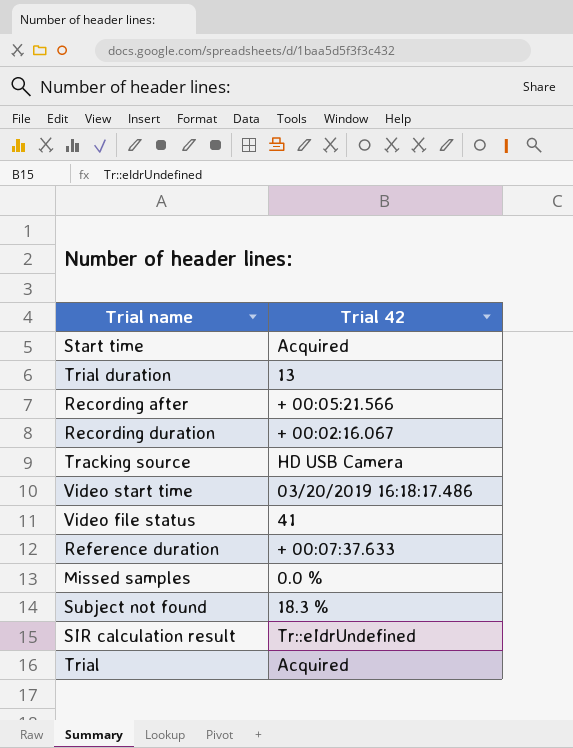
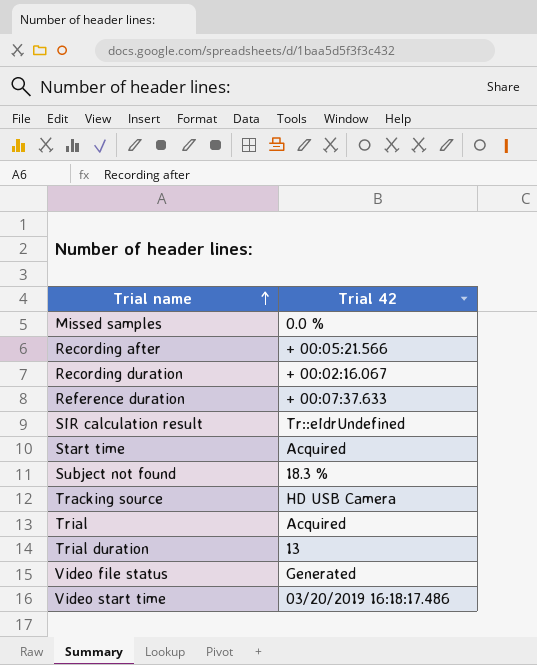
row order: none -> Trial name ascending
Video file status | Trial 42: 41 -> Generated

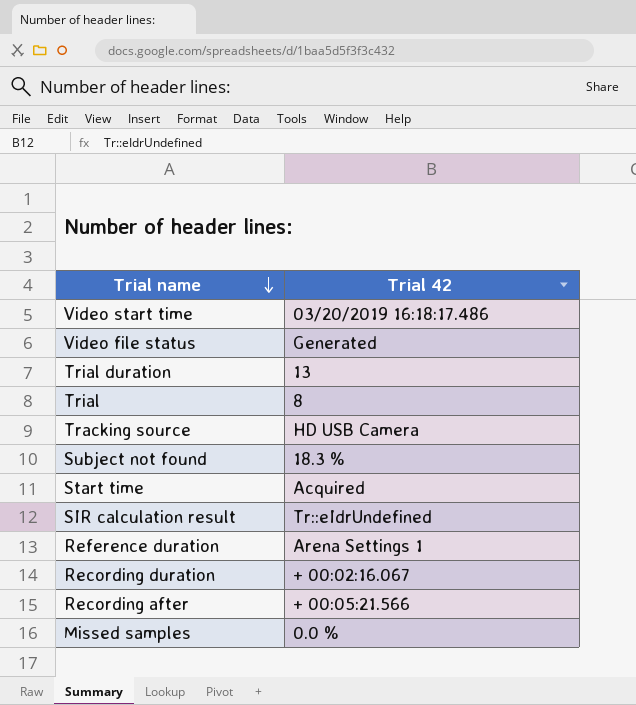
row order: Trial name ascending -> Trial name descending
Trial | Trial 42: Acquired -> 8
Reference duration | Trial 42: + 00:07:37.633 -> Arena Settings 1

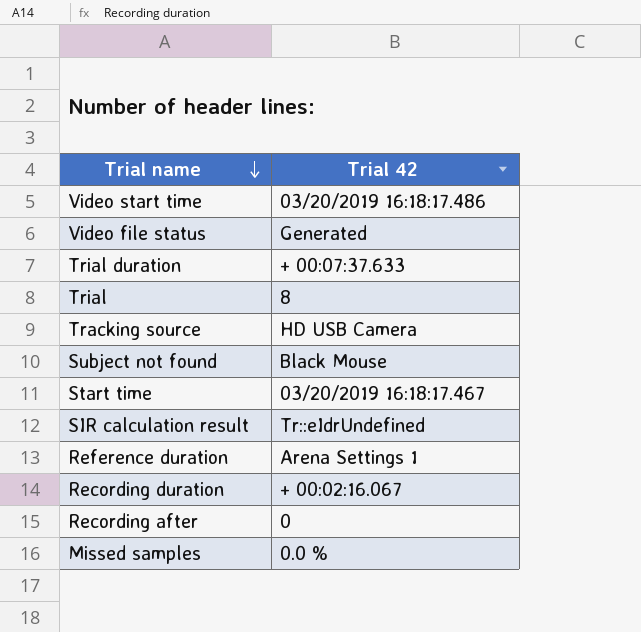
Trial duration | Trial 42: 13 -> + 00:07:37.633
Subject not found | Trial 42: 18.3 % -> Black Mouse
Start time | Trial 42: Acquired -> 03/20/2019 16:18:17.467
Recording after | Trial 42: + 00:05:21.566 -> 0

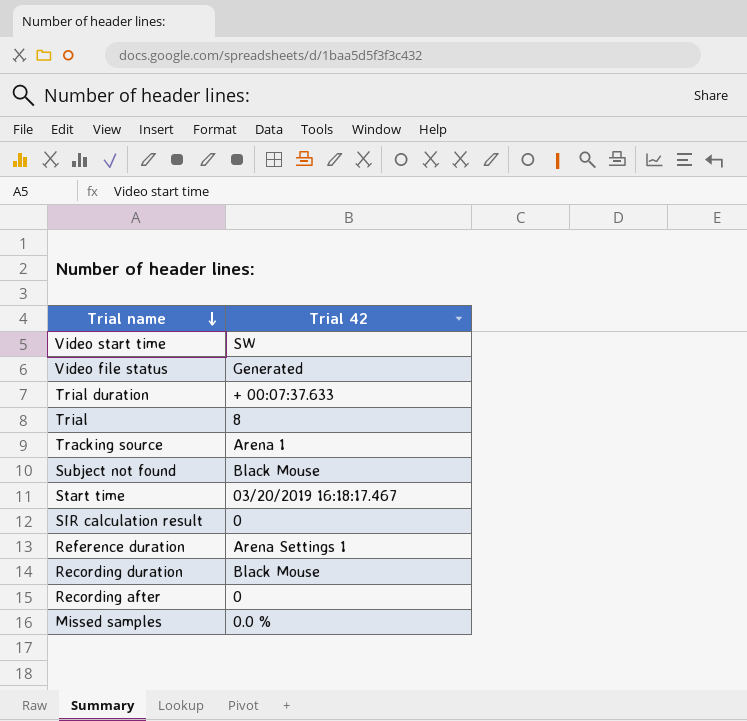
Video start time | Trial 42: 03/20/2019 16:18:17.486 -> SW
Tracking source | Trial 42: HD USB Camera -> Arena 1
SIR calculation result | Trial 42: Tr::eIdrUndefined -> 0
Recording duration | Trial 42: + 00:02:16.067 -> Black Mouse

